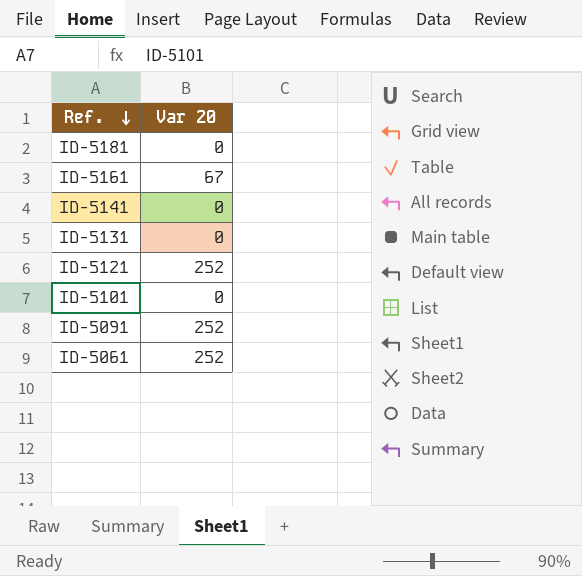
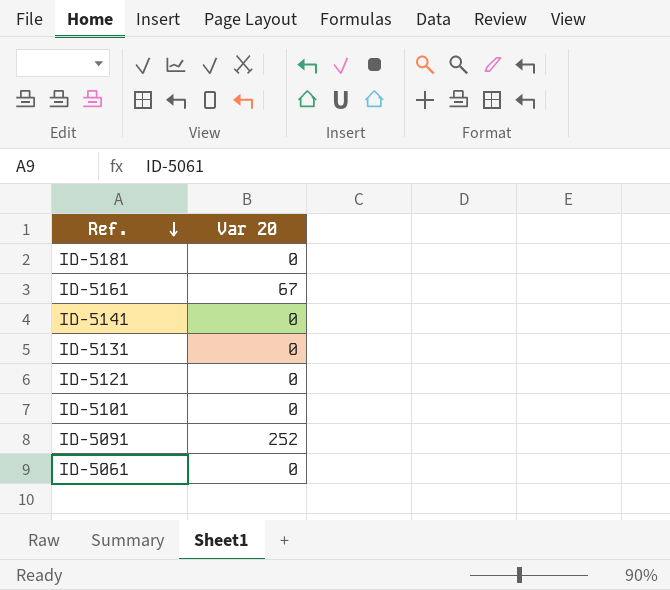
ID-5121 | Var 20: 252 -> 0
ID-5061 | Var 20: 252 -> 0

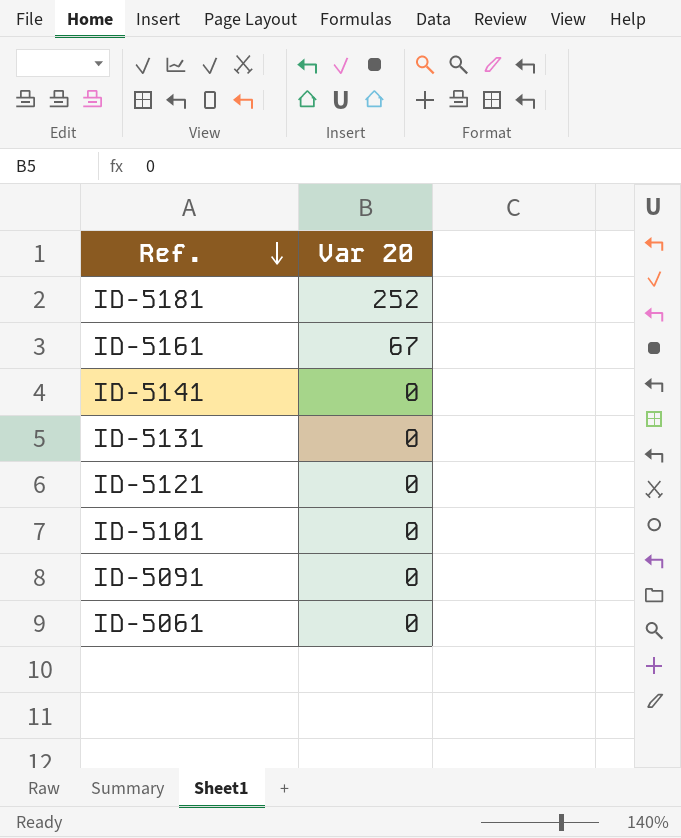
ID-5181 | Var 20: 0 -> 252
ID-5091 | Var 20: 252 -> 0

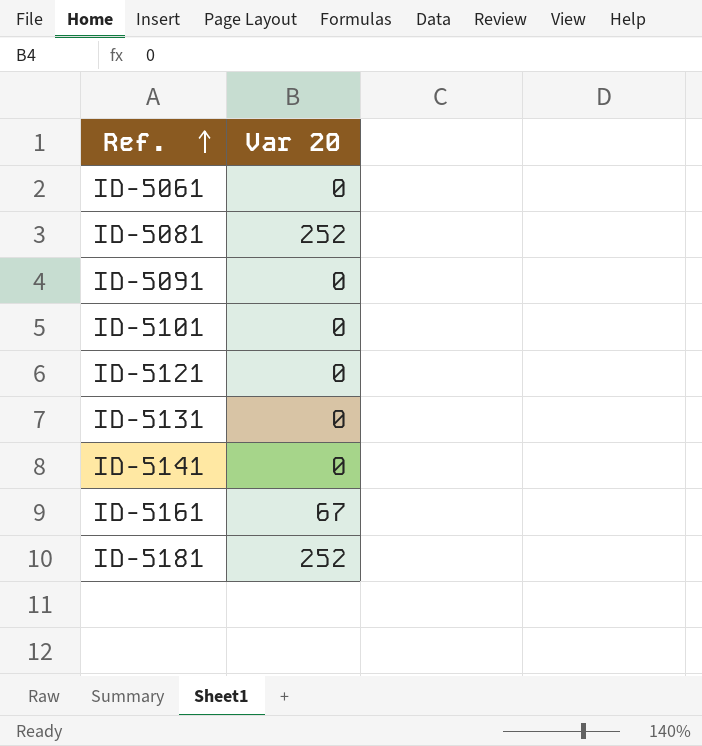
row order: Ref. descending -> Ref. ascending
row ID-5081: none -> 252

